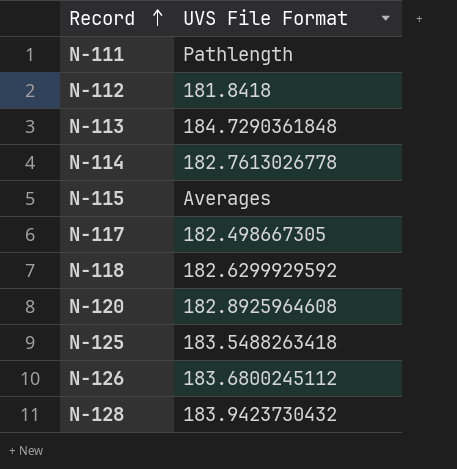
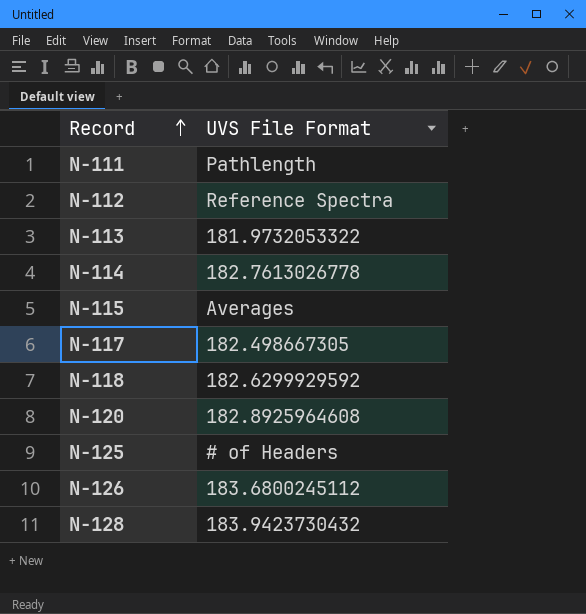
N-112 | UVS File Format: 181.8418 -> Reference Spectra
N-113 | UVS File Format: 184.7290361848 -> 181.9732053322
N-125 | UVS File Format: 183.5488263418 -> # of Headers

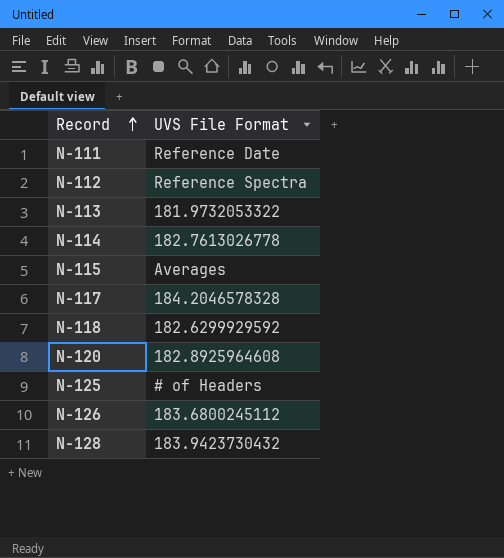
N-111 | UVS File Format: Pathlength -> Reference Date
N-117 | UVS File Format: 182.498667305 -> 184.2046578328

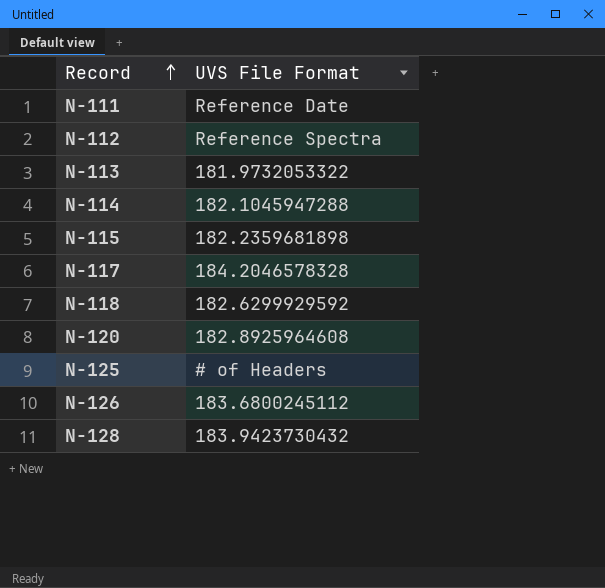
N-114 | UVS File Format: 182.7613026778 -> 182.1045947288
N-115 | UVS File Format: Averages -> 182.2359681898

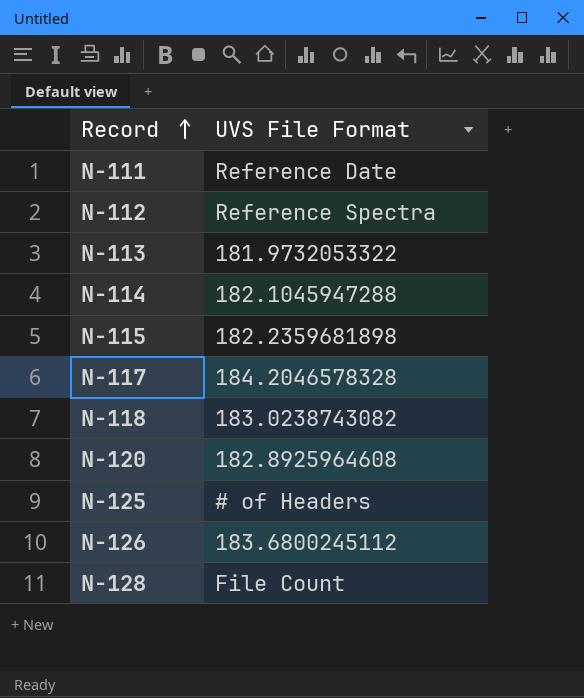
N-118 | UVS File Format: 182.6299929592 -> 183.0238743082
N-128 | UVS File Format: 183.9423730432 -> File Count

